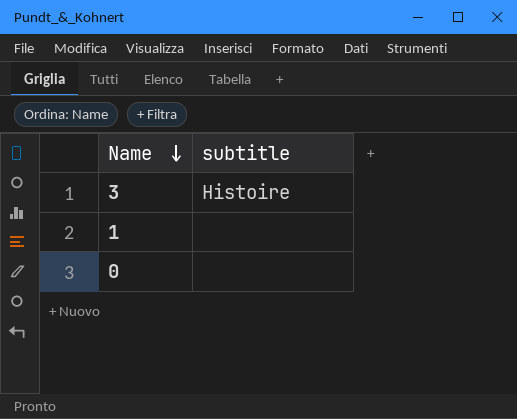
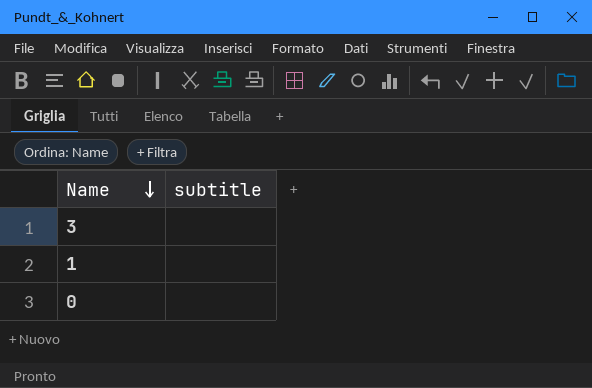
3 | subtitle: Histoire -> none

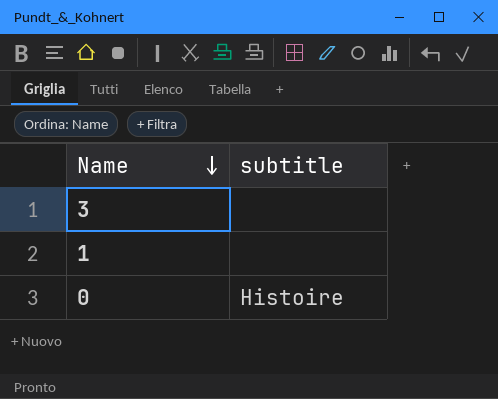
0 | subtitle: none -> Histoire

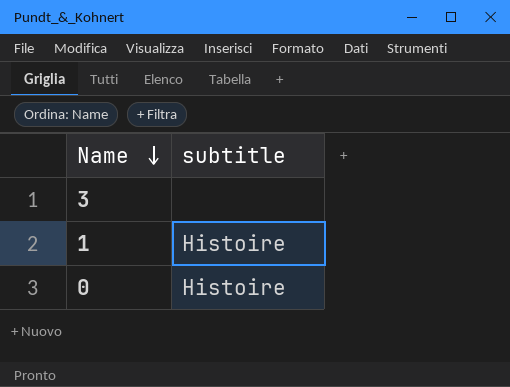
1 | subtitle: none -> Histoire

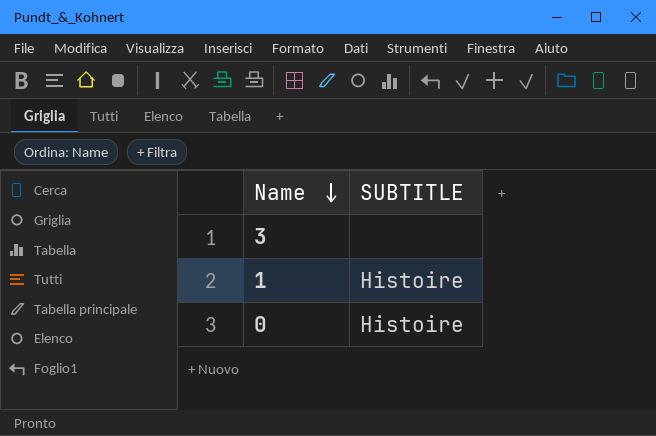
column name: subtitle -> SUBTITLE

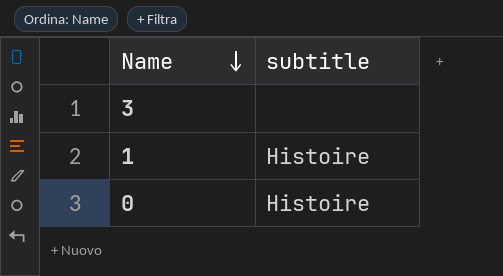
column name: SUBTITLE -> subtitle

